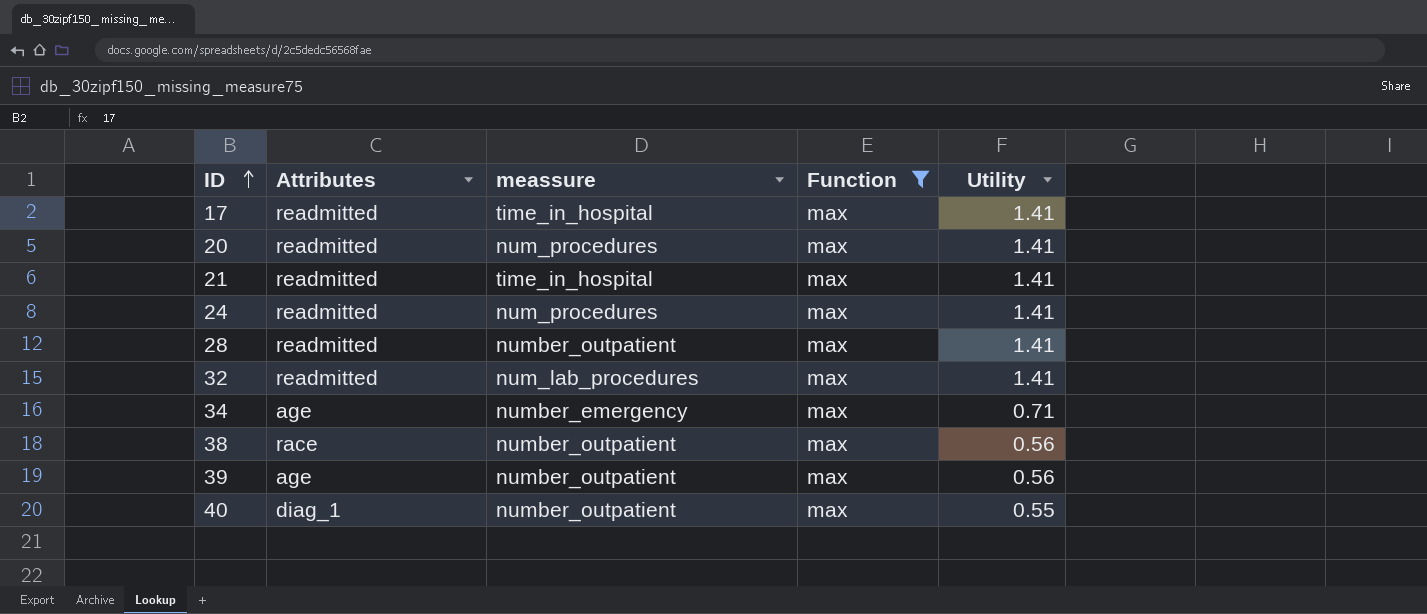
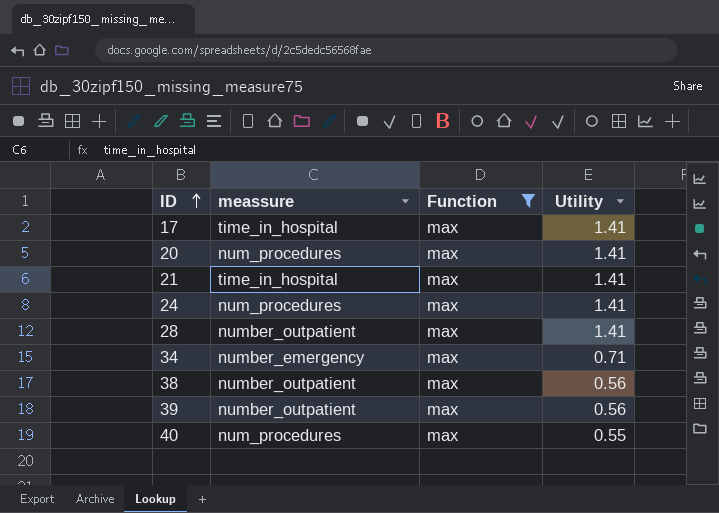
column Attributes | position: 2 -> none
row 32: readmitted | num_lab_procedures | max | 1.41 -> none
40 | meassure: number_outpatient -> num_procedures

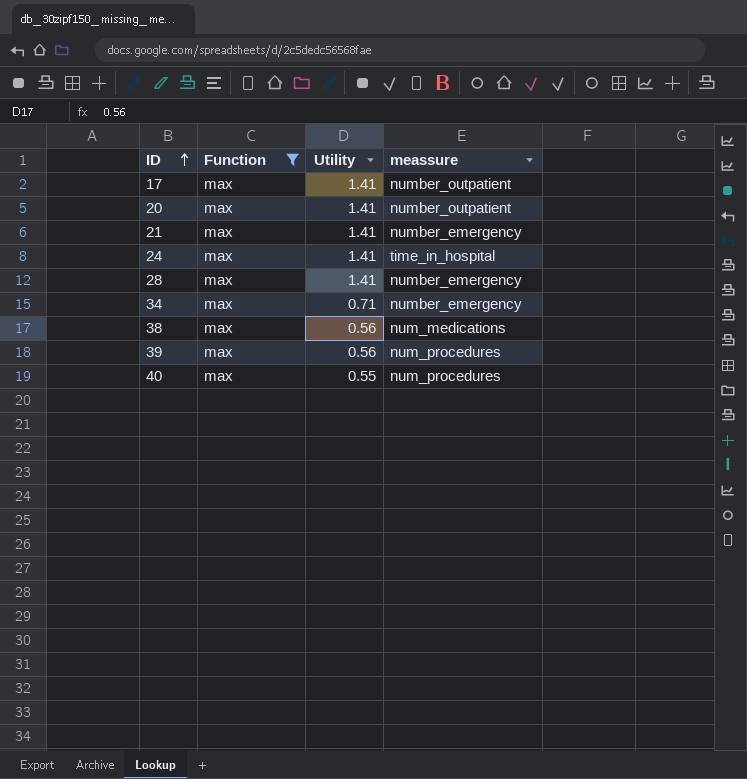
column meassure | position: 2 -> 4
17 | meassure: time_in_hospital -> number_outpatient
20 | meassure: num_procedures -> number_outpatient
21 | meassure: time_in_hospital -> number_emergency
24 | meassure: num_procedures -> time_in_hospital
28 | meassure: number_outpatient -> number_emergency
38 | meassure: number_outpatient -> num_medications
39 | meassure: number_outpatient -> num_procedures

